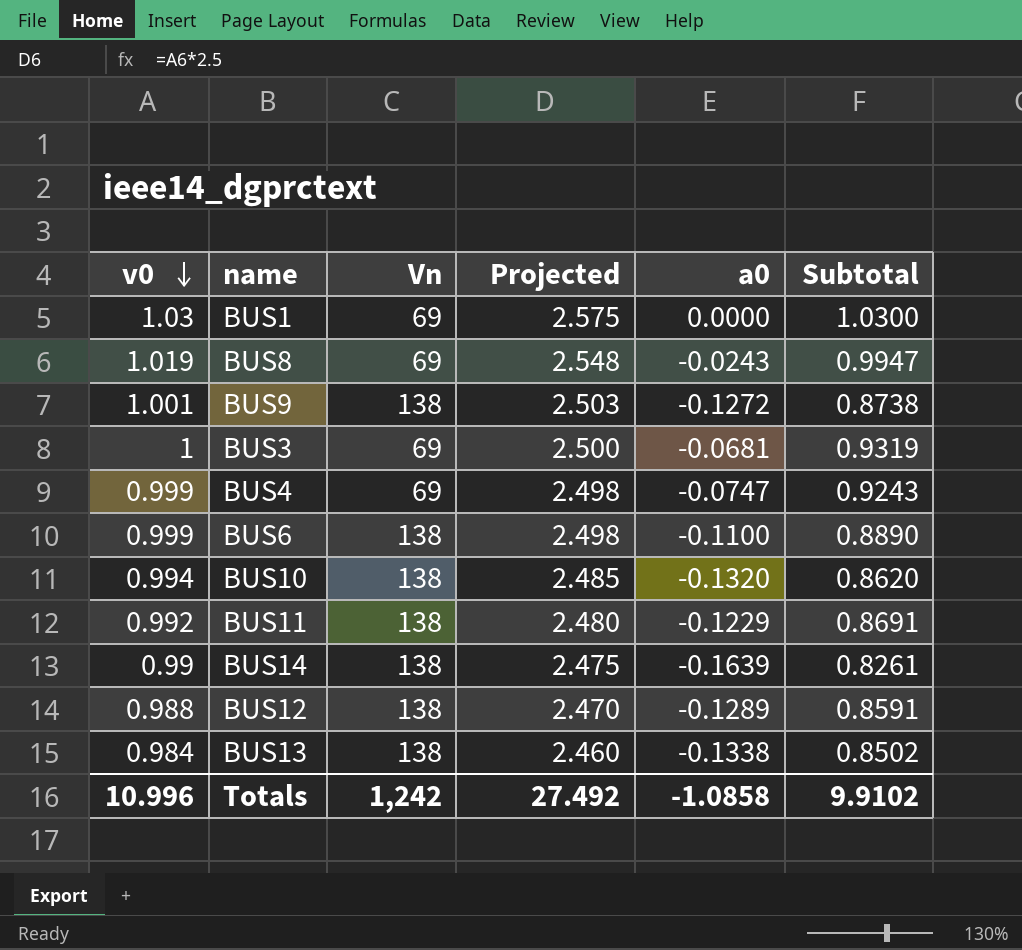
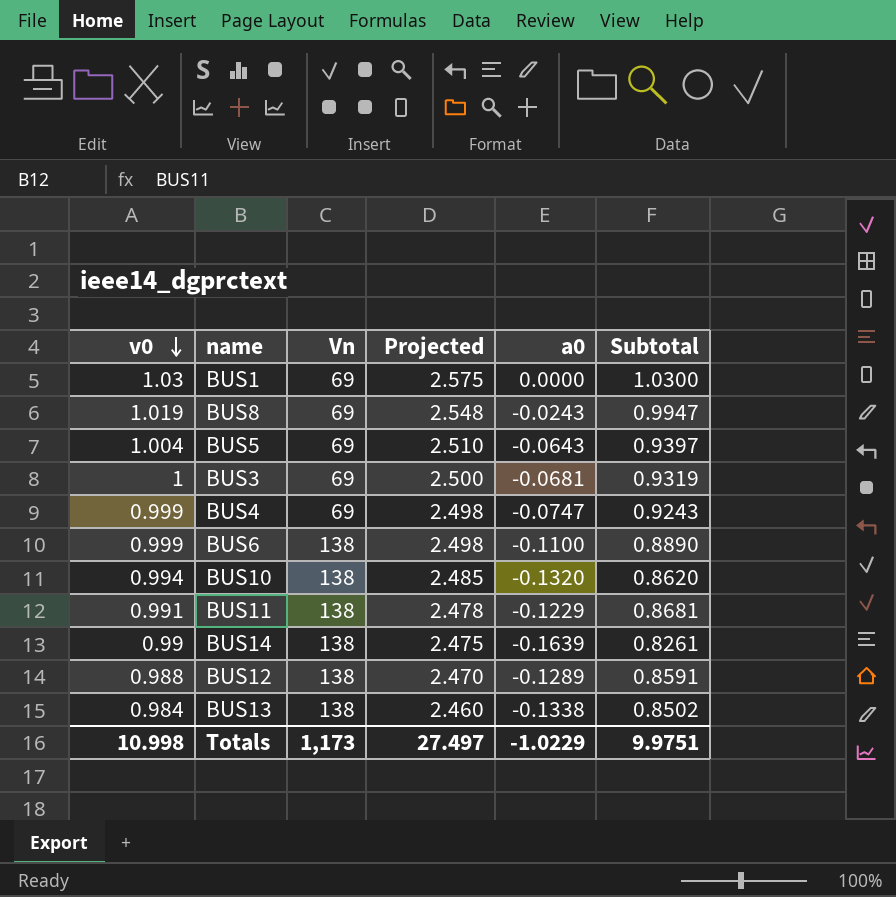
row BUS9: 1.001 | 138 | 2.503 | -0.1272 | 0.8738 -> none
row BUS5: none -> 1.004 | 69 | 2.510 | -0.0643 | 0.9397
BUS11 | v0: 0.992 -> 0.991
BUS11 | Projected: 2.480 -> 2.478
BUS11 | Subtotal: 0.8691 -> 0.8681
Totals | v0: 10.996 -> 10.998
Totals | Vn: 1,242 -> 1,173
Totals | Projected: 27.492 -> 27.497
Totals | a0: -1.0858 -> -1.0229
Totals | Subtotal: 9.9102 -> 9.9751

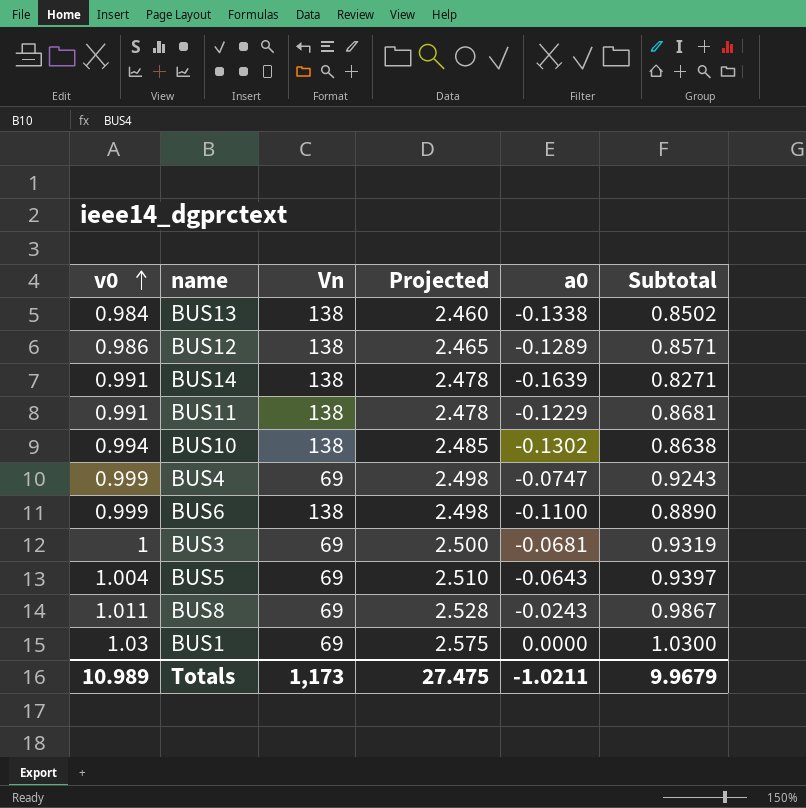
row order: v0 descending -> v0 ascending
BUS12 | v0: 0.988 -> 0.986
BUS12 | Projected: 2.470 -> 2.465
BUS12 | Subtotal: 0.8591 -> 0.8571
BUS14 | v0: 0.99 -> 0.991
BUS14 | Projected: 2.475 -> 2.478
BUS14 | Subtotal: 0.8261 -> 0.8271
BUS10 | a0: -0.1320 -> -0.1302
BUS10 | Subtotal: 0.8620 -> 0.8638
BUS8 | v0: 1.019 -> 1.011
BUS8 | Projected: 2.548 -> 2.528
BUS8 | Subtotal: 0.9947 -> 0.9867
Totals | v0: 10.998 -> 10.989
Totals | Projected: 27.497 -> 27.475
Totals | a0: -1.0229 -> -1.0211
Totals | Subtotal: 9.9751 -> 9.9679

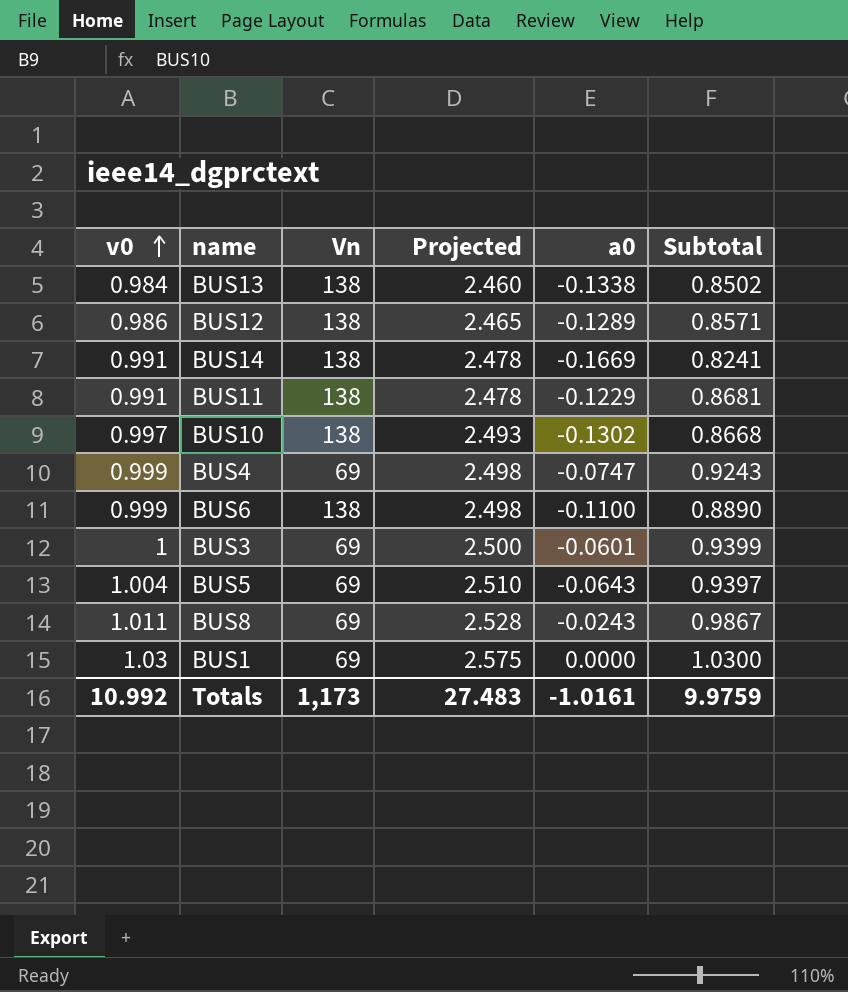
BUS14 | a0: -0.1639 -> -0.1669
BUS14 | Subtotal: 0.8271 -> 0.8241
BUS10 | v0: 0.994 -> 0.997
BUS10 | Projected: 2.485 -> 2.493
BUS10 | Subtotal: 0.8638 -> 0.8668
BUS3 | a0: -0.0681 -> -0.0601
BUS3 | Subtotal: 0.9319 -> 0.9399
Totals | v0: 10.989 -> 10.992
Totals | Projected: 27.475 -> 27.483
Totals | a0: -1.0211 -> -1.0161
Totals | Subtotal: 9.9679 -> 9.9759

